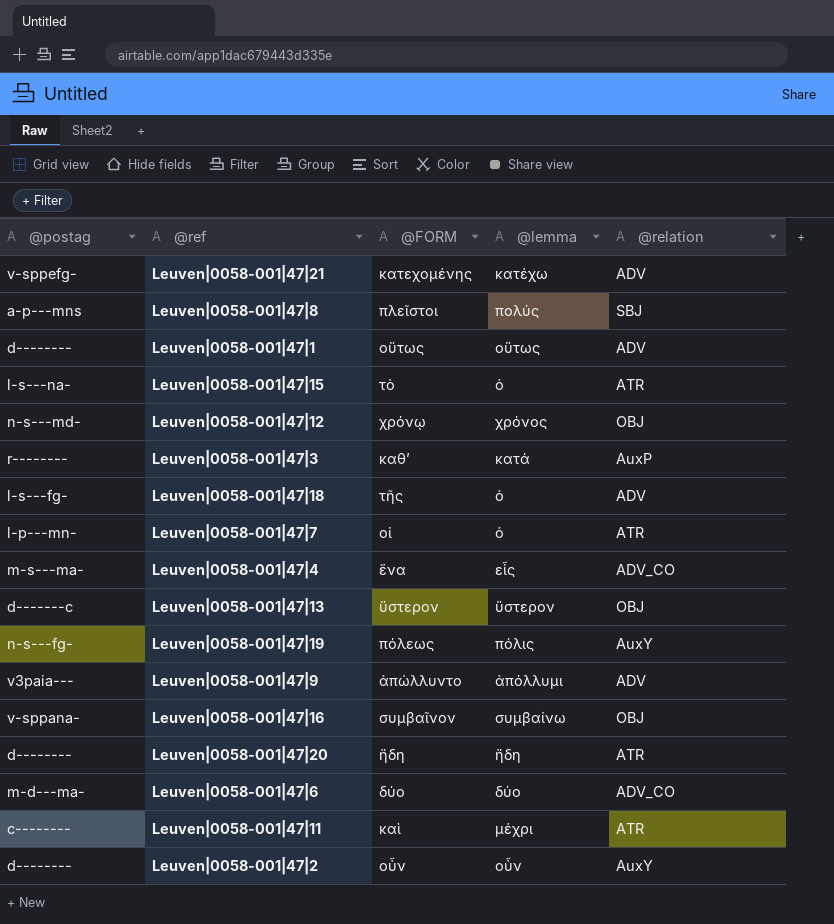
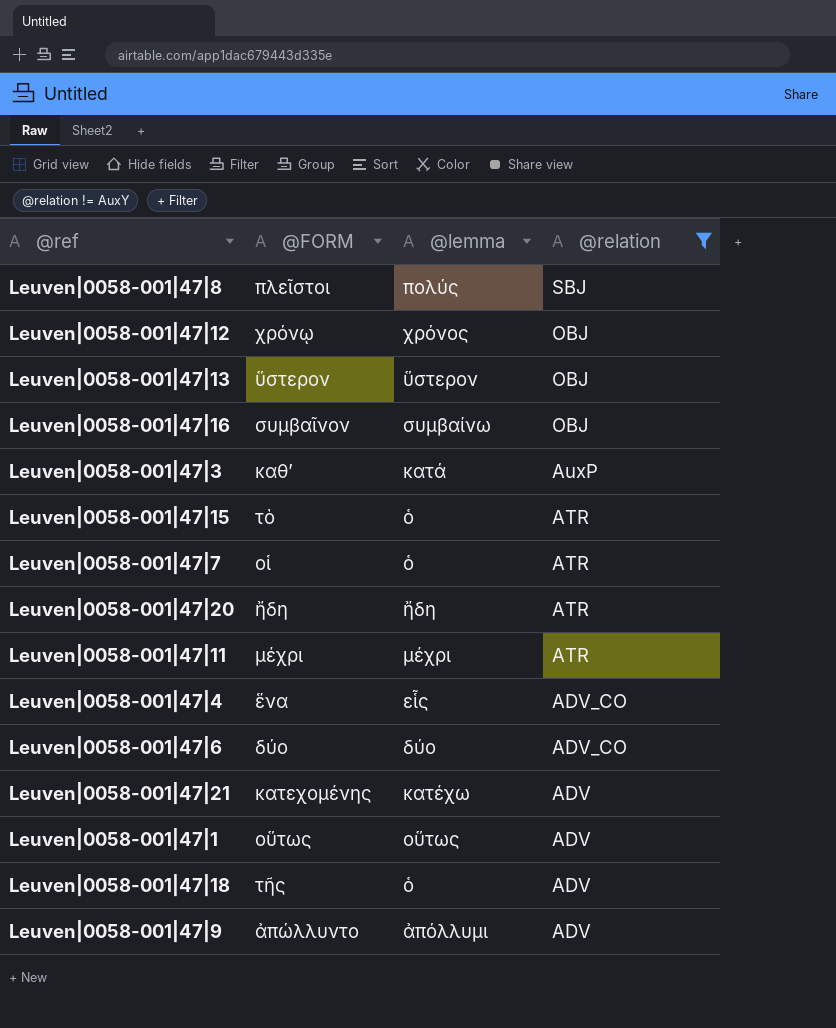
filter: none -> @relation != AuxY
row order: none -> @relation descending
column @postag | position: 1 -> none
Leuven|0058-001|47|11 | @FORM: καὶ -> μέχρι

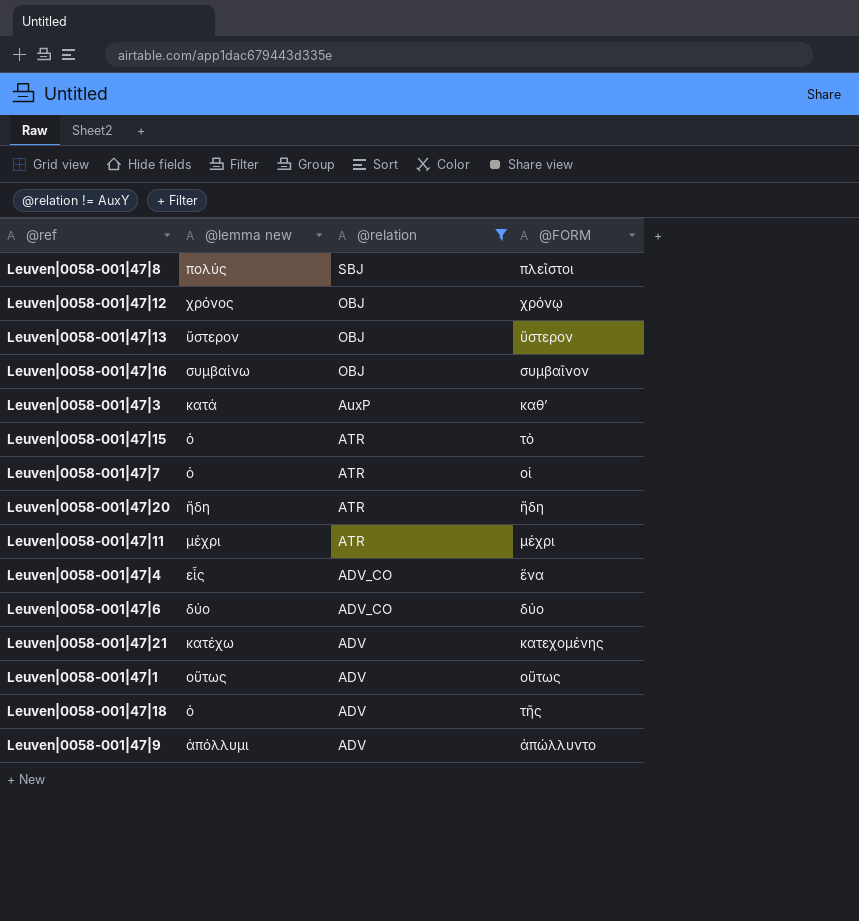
column name: @lemma -> @lemma new
column @FORM | position: 2 -> 4

